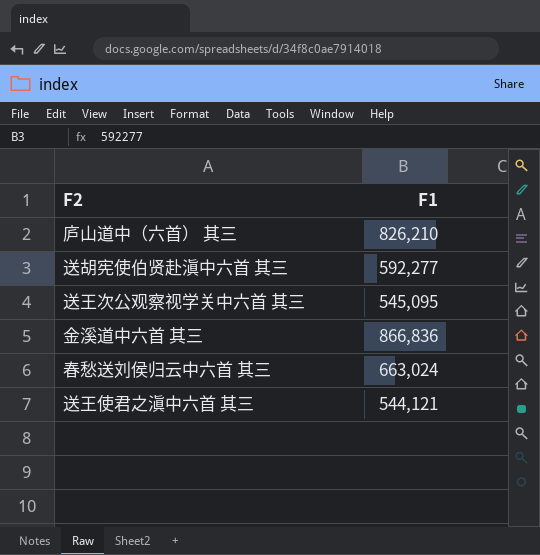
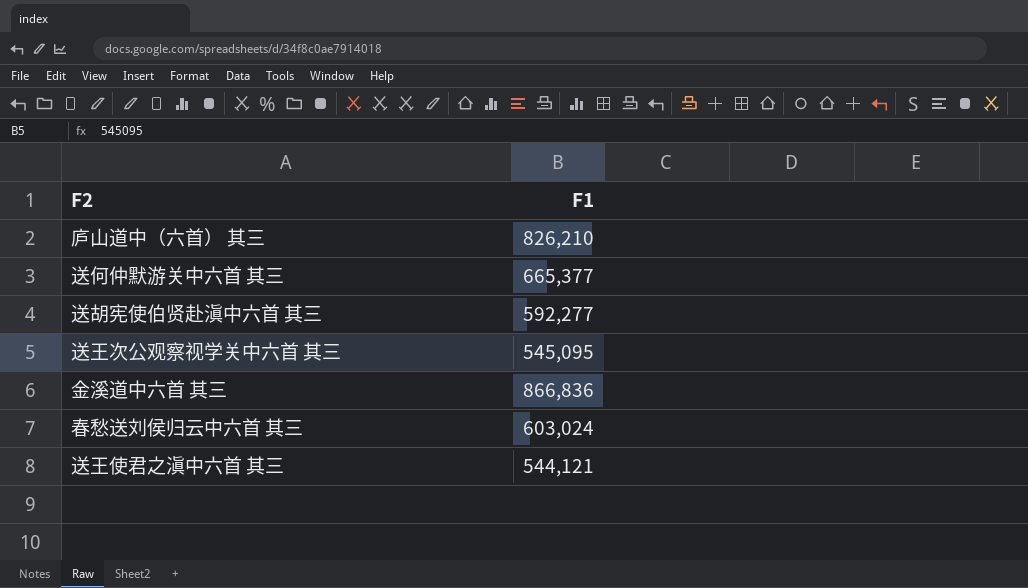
row 送何仲默游关中六首 其三: none -> 665,377
春愁送刘侯归云中六首 其三 | F1: 663,024 -> 603,024

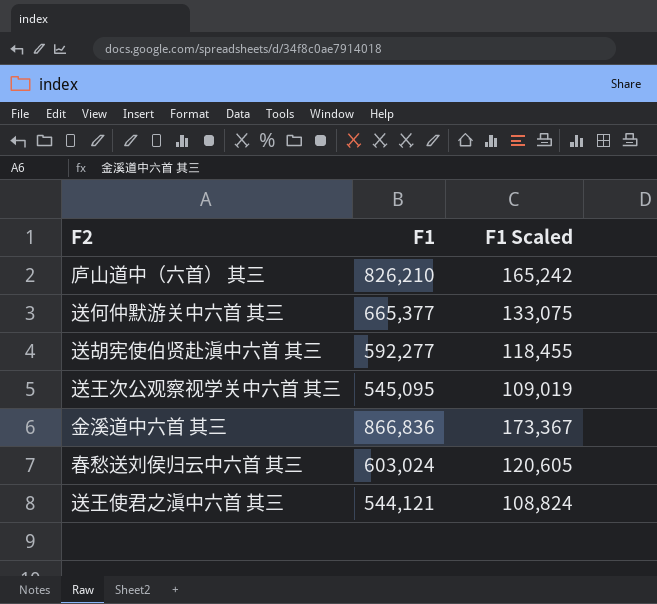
column F1 Scaled | formula: none -> [F1] * 0.2

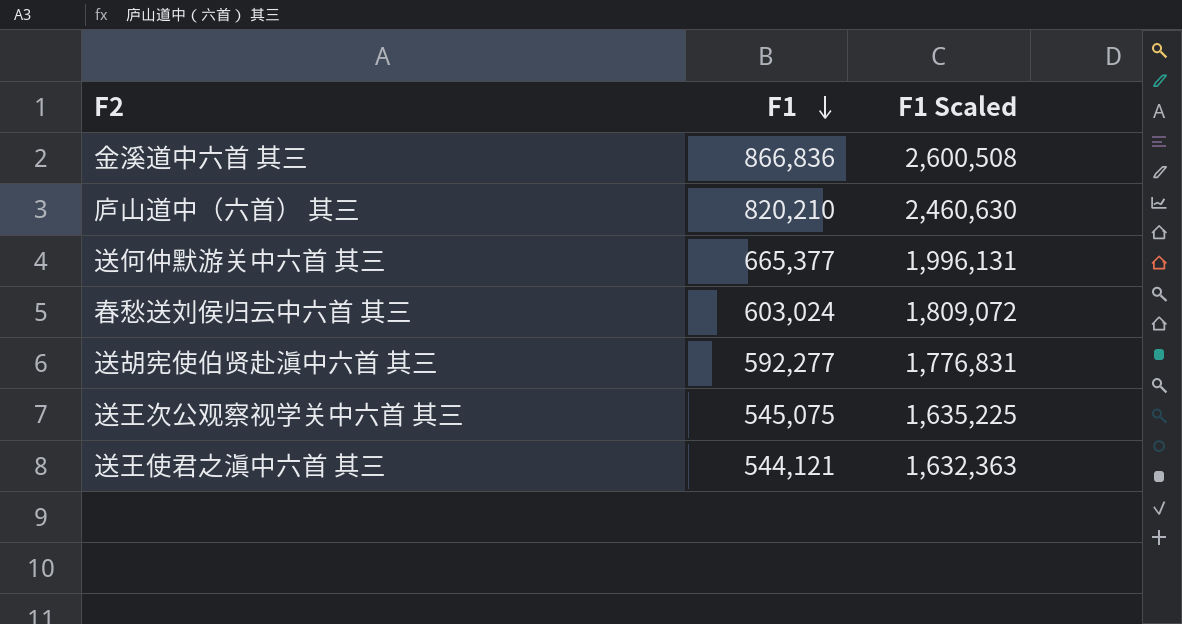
row order: none -> F1 descending
column F1 Scaled | formula: [F1] * 0.2 -> [F1] * 3
庐山道中（六首） 其三 | F1: 826,210 -> 820,210
送王次公观察视学关中六首 其三 | F1: 545,095 -> 545,075

